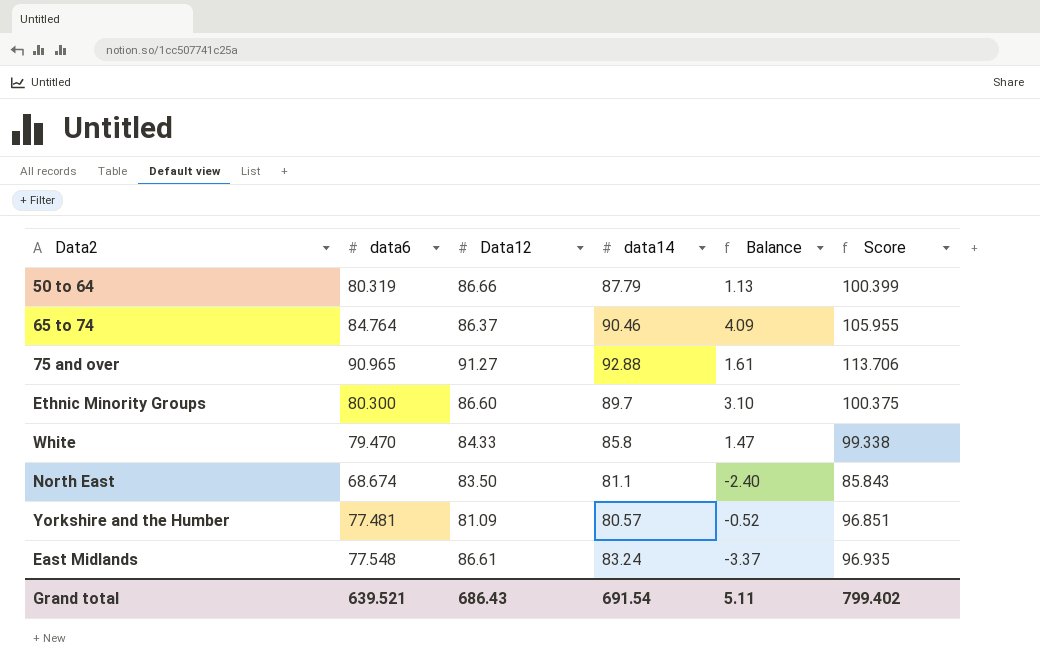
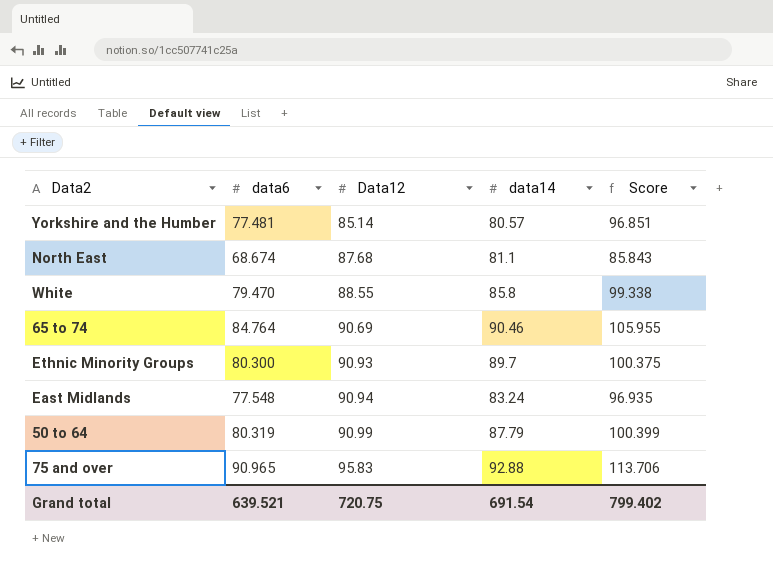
row order: none -> Data12 ascending
column Balance | formula: [data14] - [Data12] -> none
Yorkshire and the Humber | Data12: 81.09 -> 85.14
North East | Data12: 83.50 -> 87.68
White | Data12: 84.33 -> 88.55
65 to 74 | Data12: 86.37 -> 90.69
Ethnic Minority Groups | Data12: 86.60 -> 90.93
East Midlands | Data12: 86.61 -> 90.94
50 to 64 | Data12: 86.66 -> 90.99
75 and over | Data12: 91.27 -> 95.83
Grand total | Data12: 686.43 -> 720.75

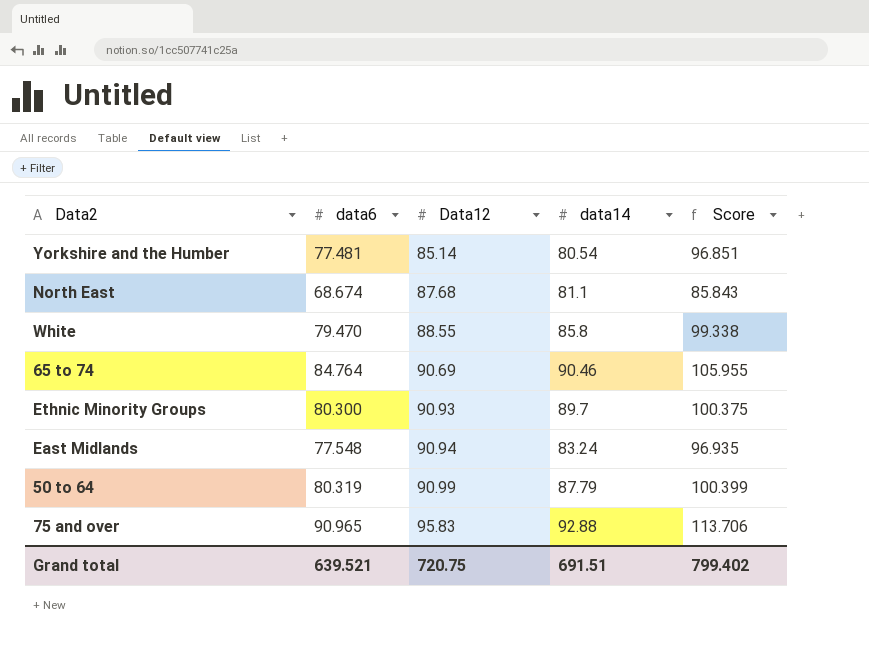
Yorkshire and the Humber | data14: 80.57 -> 80.54
Grand total | data14: 691.54 -> 691.51

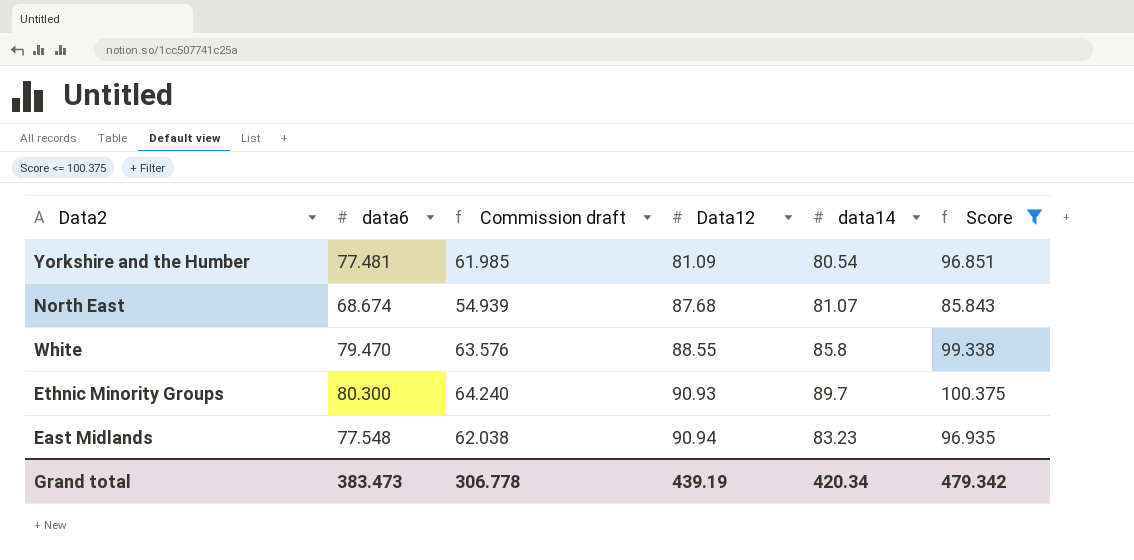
filter: none -> Score <= 100.375
column Commission draft | formula: none -> [data6] * 0.8
Yorkshire and the Humber | Data12: 85.14 -> 81.09
North East | data14: 81.1 -> 81.07
East Midlands | data14: 83.24 -> 83.23
Grand total | data6: 639.521 -> 383.473
Grand total | Data12: 720.75 -> 439.19
Grand total | data14: 691.51 -> 420.34
Grand total | Score: 799.402 -> 479.342

